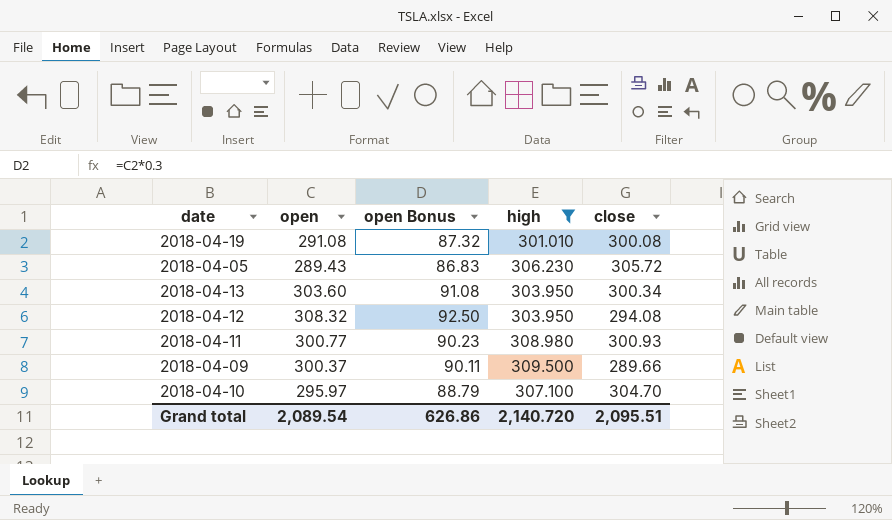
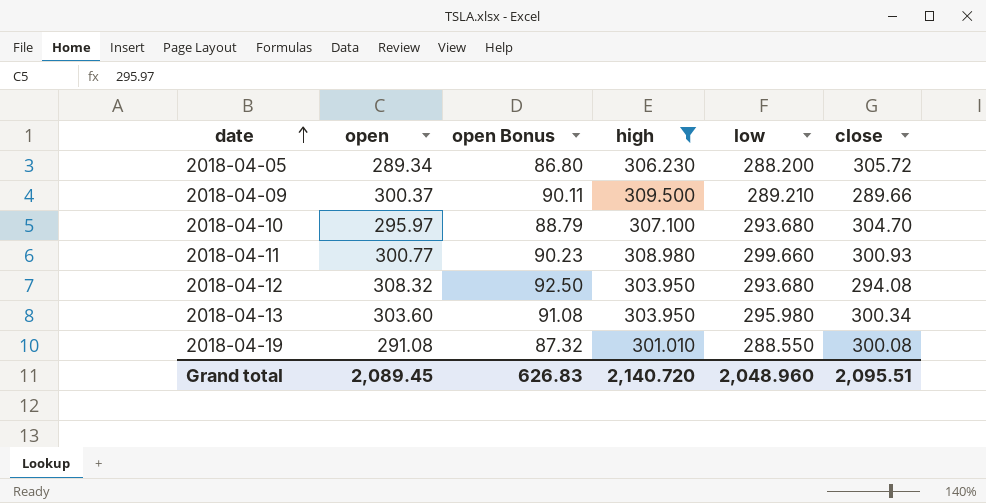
row order: none -> date ascending
column low | position: none -> 5
2018-04-05 | open: 289.43 -> 289.34
2018-04-05 | open Bonus: 86.83 -> 86.80
Grand total | open: 2,089.54 -> 2,089.45
Grand total | open Bonus: 626.86 -> 626.83

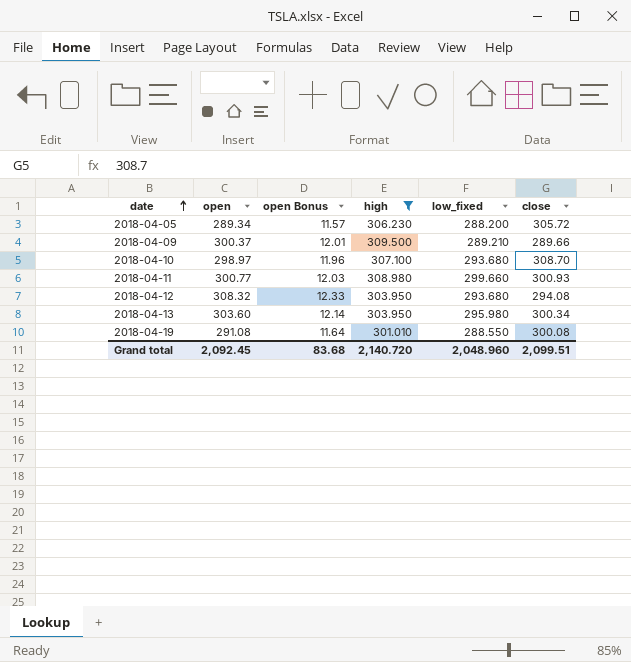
column open Bonus | formula: [open] * 0.3 -> [open] * 0.04
column name: low -> low_fixed
2018-04-10 | open: 295.97 -> 298.97
2018-04-10 | close: 304.70 -> 308.70
Grand total | open: 2,089.45 -> 2,092.45
Grand total | open Bonus: 626.83 -> 83.68
Grand total | close: 2,095.51 -> 2,099.51

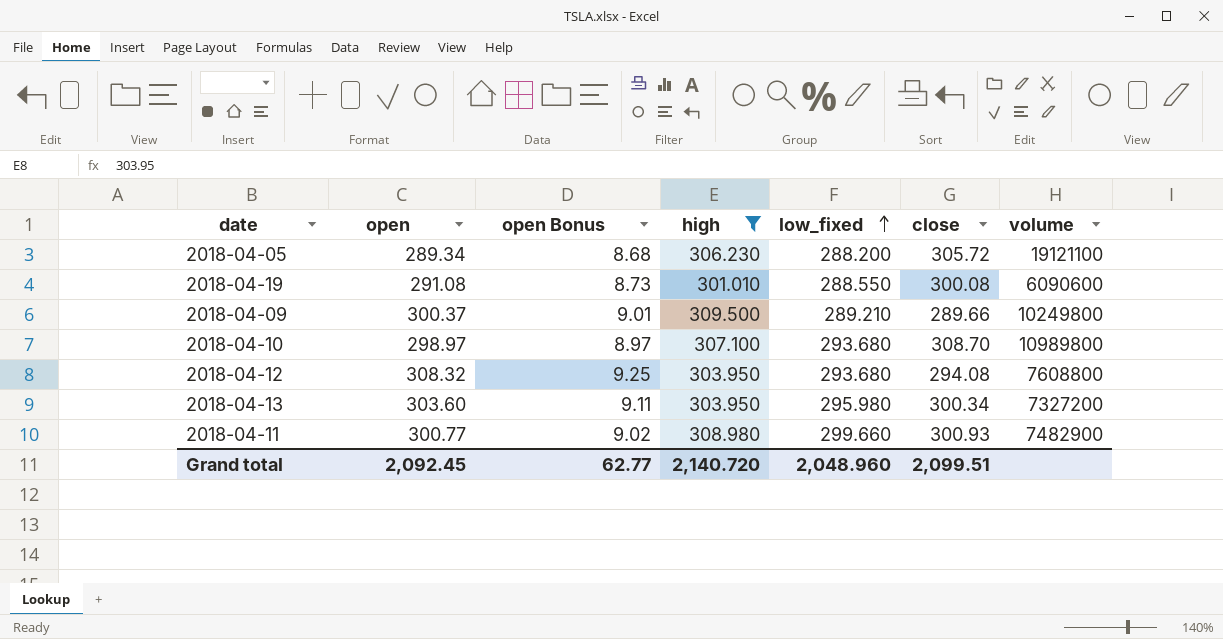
row order: date ascending -> low_fixed ascending
column open Bonus | formula: [open] * 0.04 -> [open] * 0.03
column volume | position: none -> 7
Grand total | open Bonus: 83.68 -> 62.77

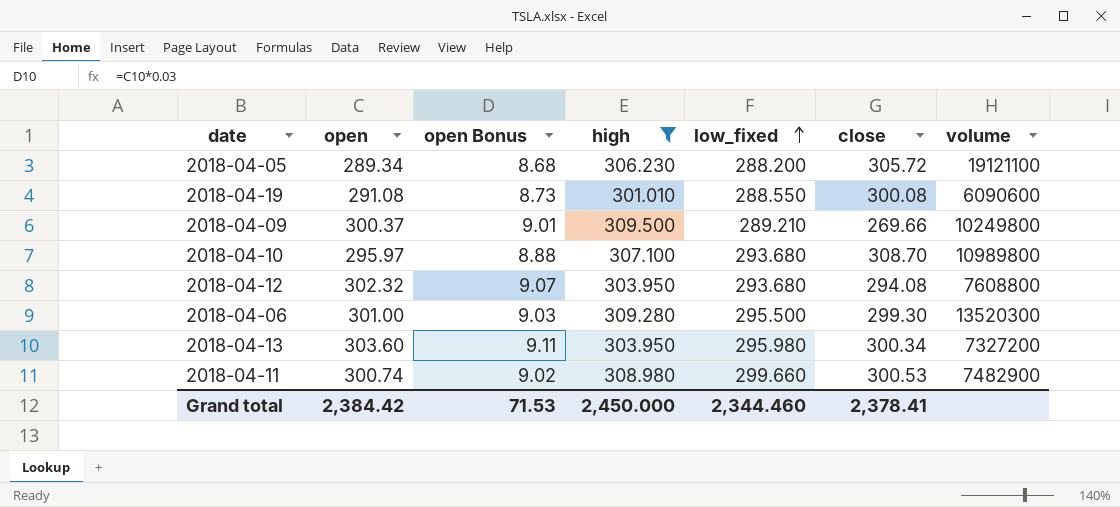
2018-04-09 | close: 289.66 -> 269.66
2018-04-10 | open: 298.97 -> 295.97
2018-04-10 | open Bonus: 8.97 -> 8.88
2018-04-12 | open: 308.32 -> 302.32
2018-04-12 | open Bonus: 9.25 -> 9.07
row 2018-04-06: none -> 301.00 | 9.03 | 309.280 | 295.500 | 299.30 | 13520300
2018-04-11 | open: 300.77 -> 300.74
2018-04-11 | close: 300.93 -> 300.53
Grand total | open: 2,092.45 -> 2,384.42
Grand total | open Bonus: 62.77 -> 71.53
Grand total | high: 2,140.720 -> 2,450.000
Grand total | low_fixed: 2,048.960 -> 2,344.460
Grand total | close: 2,099.51 -> 2,378.41

